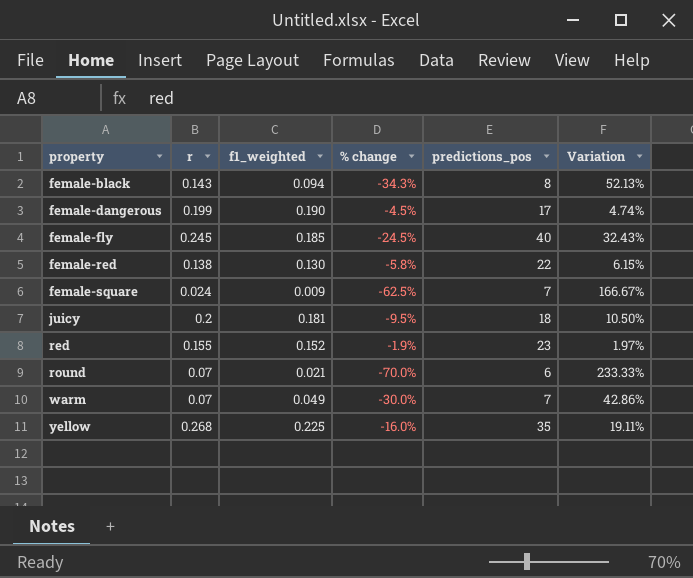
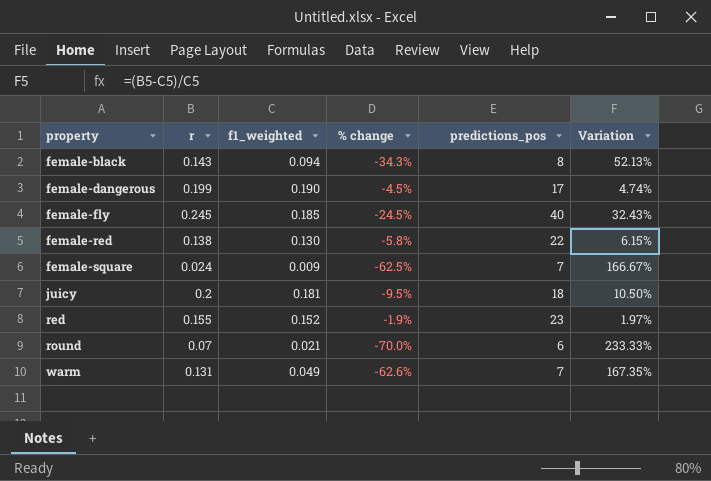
row yellow: 0.268 | 0.225 | -16.0% | 35 | 19.11% -> none
warm | r: 0.07 -> 0.131
warm | % change: -30.0% -> -62.6%
warm | Variation: 42.86% -> 167.35%

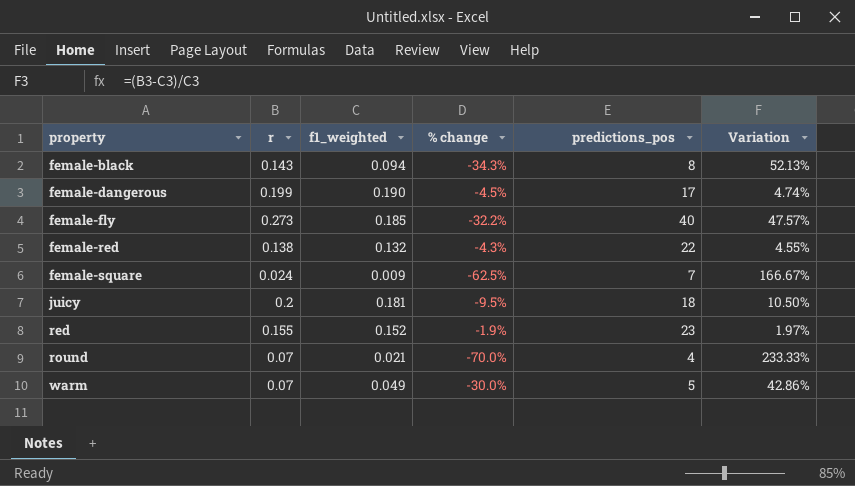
female-fly | r: 0.245 -> 0.273
female-fly | % change: -24.5% -> -32.2%
female-fly | Variation: 32.43% -> 47.57%
female-red | f1_weighted: 0.130 -> 0.132
female-red | % change: -5.8% -> -4.3%
female-red | Variation: 6.15% -> 4.55%
round | predictions_pos: 6 -> 4
warm | r: 0.131 -> 0.07
warm | % change: -62.6% -> -30.0%
warm | predictions_pos: 7 -> 5
warm | Variation: 167.35% -> 42.86%

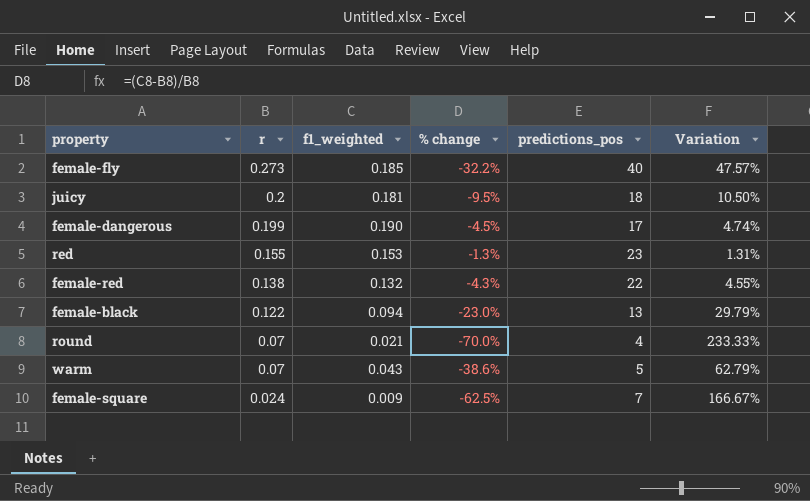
row order: property ascending -> r descending
red | f1_weighted: 0.152 -> 0.153
red | % change: -1.9% -> -1.3%
red | Variation: 1.97% -> 1.31%
female-black | r: 0.143 -> 0.122
female-black | % change: -34.3% -> -23.0%
female-black | predictions_pos: 8 -> 13
female-black | Variation: 52.13% -> 29.79%
warm | f1_weighted: 0.049 -> 0.043
warm | % change: -30.0% -> -38.6%
warm | Variation: 42.86% -> 62.79%

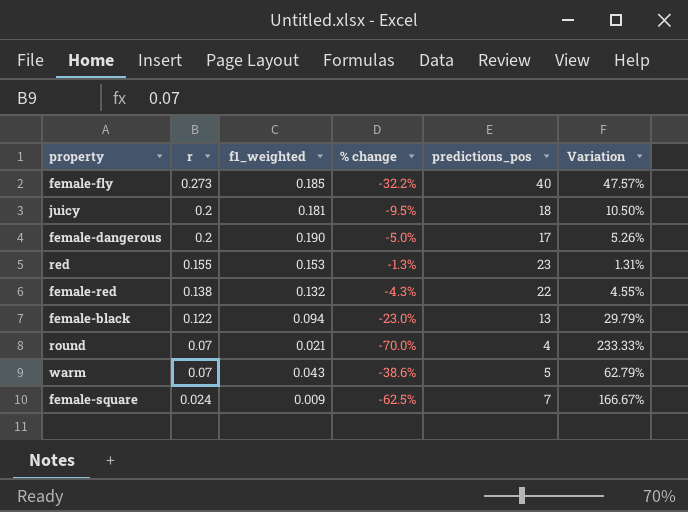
female-dangerous | r: 0.199 -> 0.2
female-dangerous | % change: -4.5% -> -5.0%
female-dangerous | Variation: 4.74% -> 5.26%

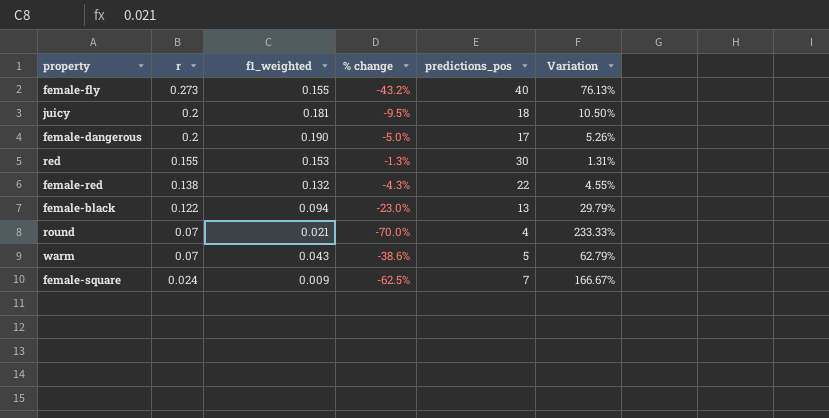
female-fly | f1_weighted: 0.185 -> 0.155
female-fly | % change: -32.2% -> -43.2%
female-fly | Variation: 47.57% -> 76.13%
red | predictions_pos: 23 -> 30

